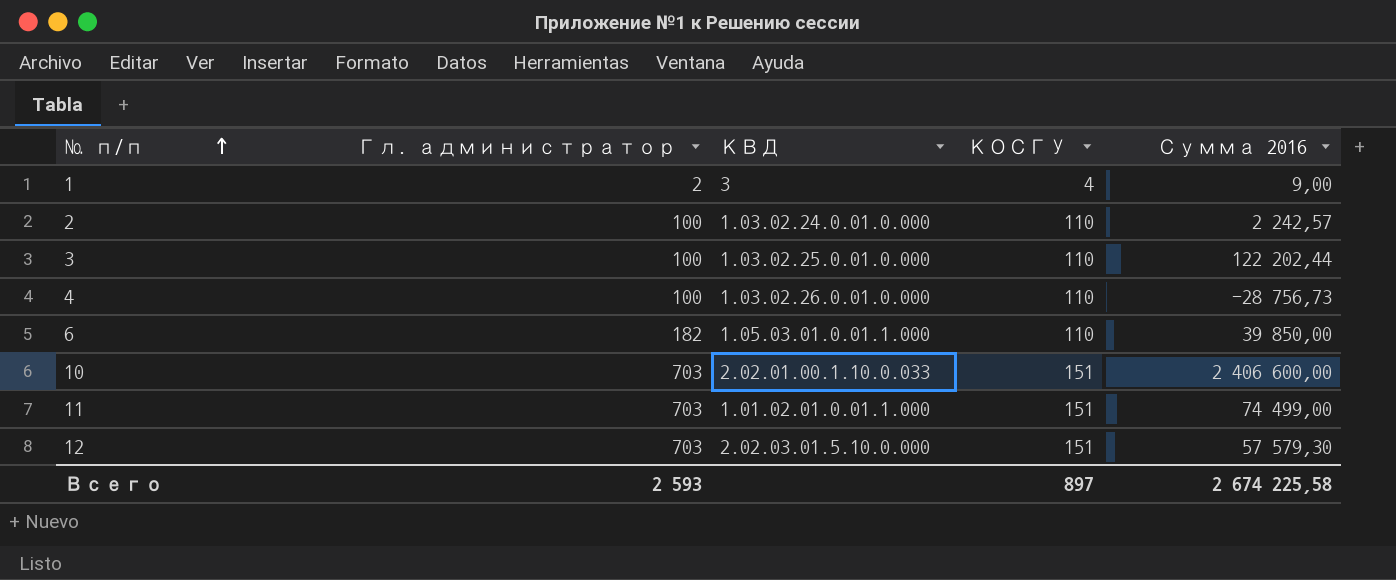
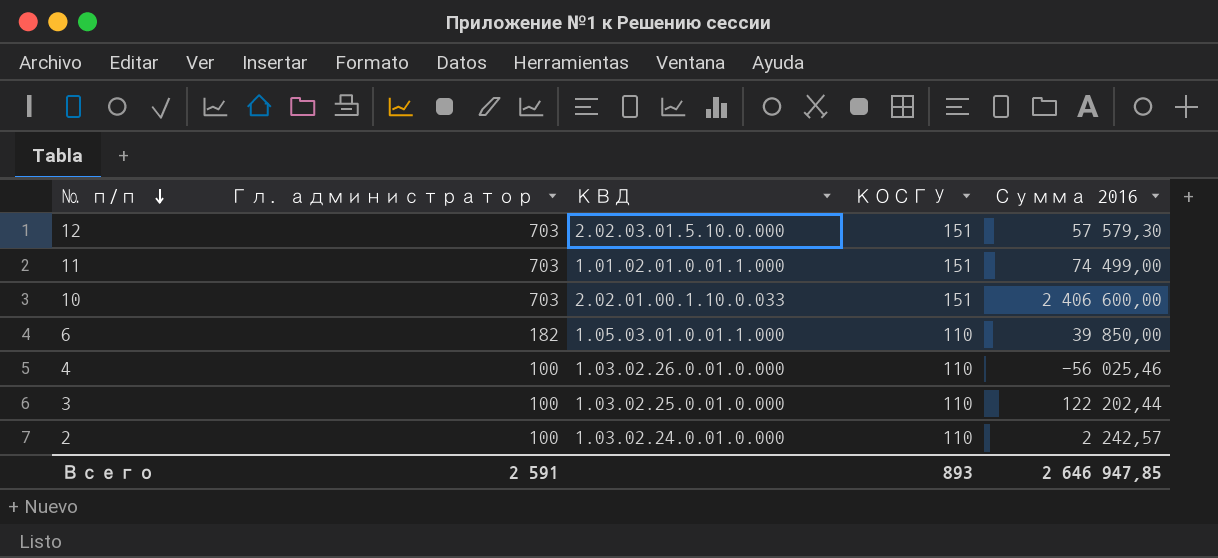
row order: № п/п ascending -> № п/п descending
row 1: 2 | 3 | 4 | 9,00 -> none
4 | Сумма 2016: -28 756,73 -> -56 025,46
Всего | Гл. администратор: 2 593 -> 2 591
Всего | КОСГУ: 897 -> 893
Всего | Сумма 2016: 2 674 225,58 -> 2 646 947,85

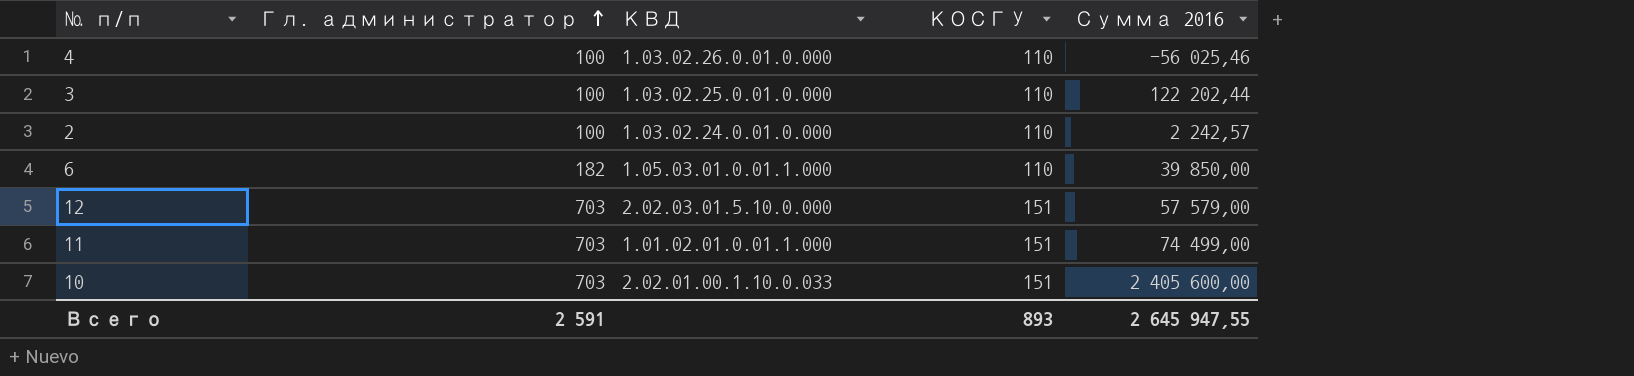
row order: № п/п descending -> Гл. администратор ascending
12 | Сумма 2016: 57 579,30 -> 57 579,00
10 | Сумма 2016: 2 406 600,00 -> 2 405 600,00
Всего | Сумма 2016: 2 646 947,85 -> 2 645 947,55

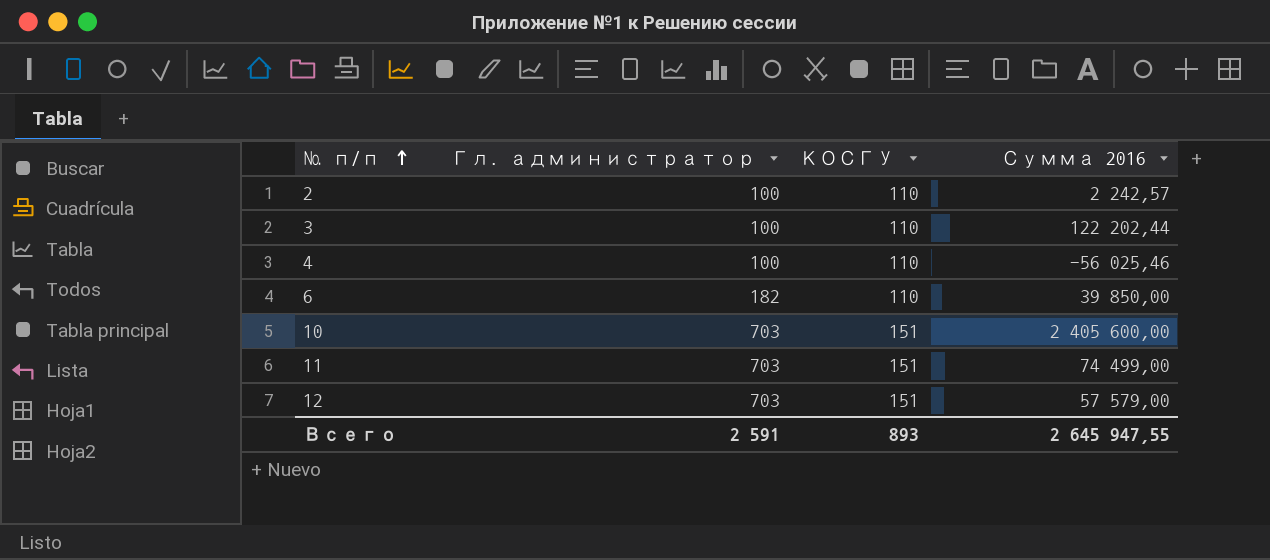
row order: Гл. администратор ascending -> № п/п ascending
column КВД | position: 3 -> none

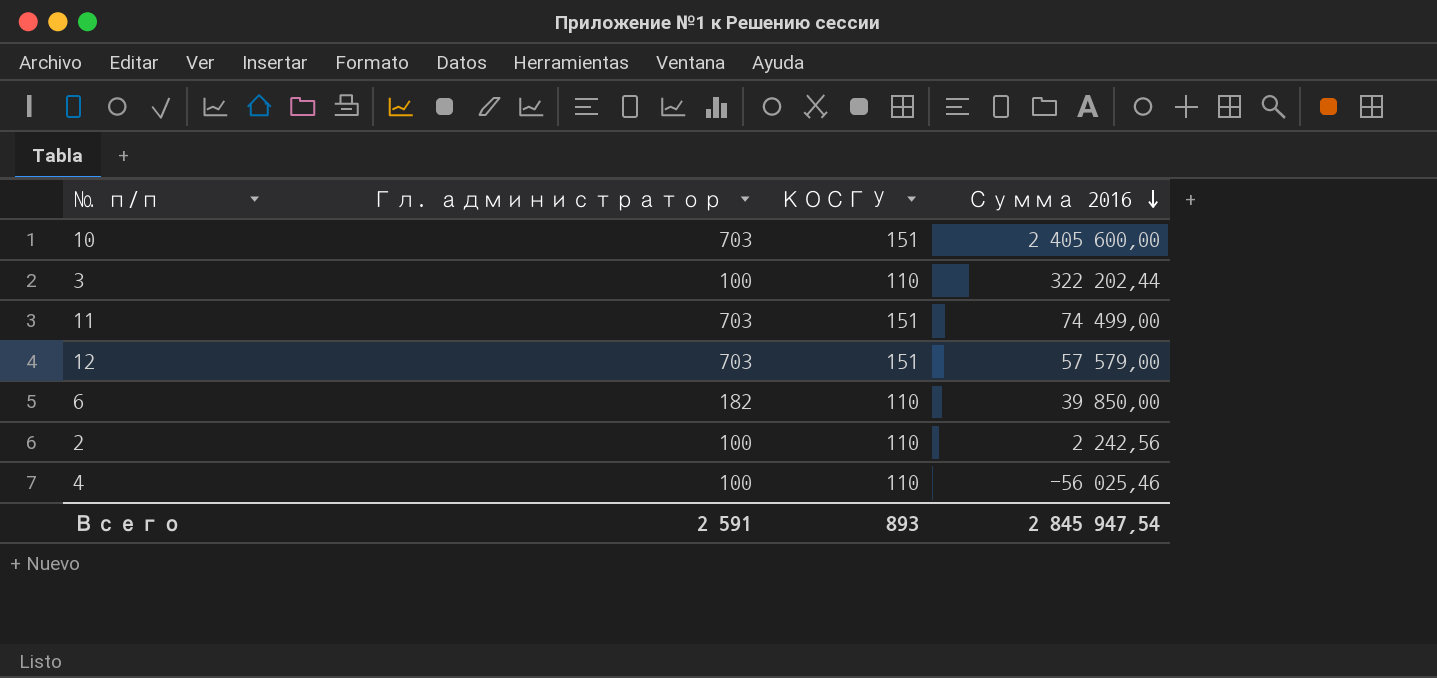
row order: № п/п ascending -> Сумма 2016 descending
3 | Сумма 2016: 122 202,44 -> 322 202,44
2 | Сумма 2016: 2 242,57 -> 2 242,56
Всего | Сумма 2016: 2 645 947,55 -> 2 845 947,54

